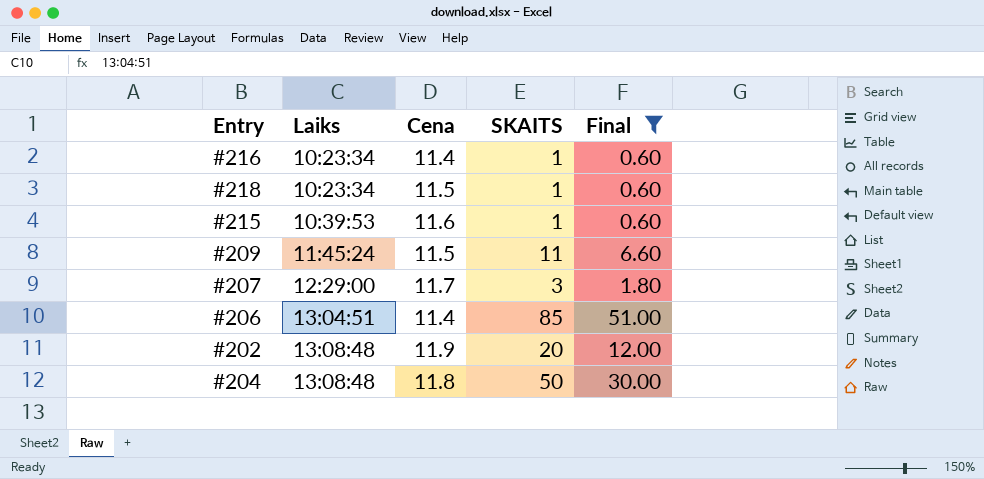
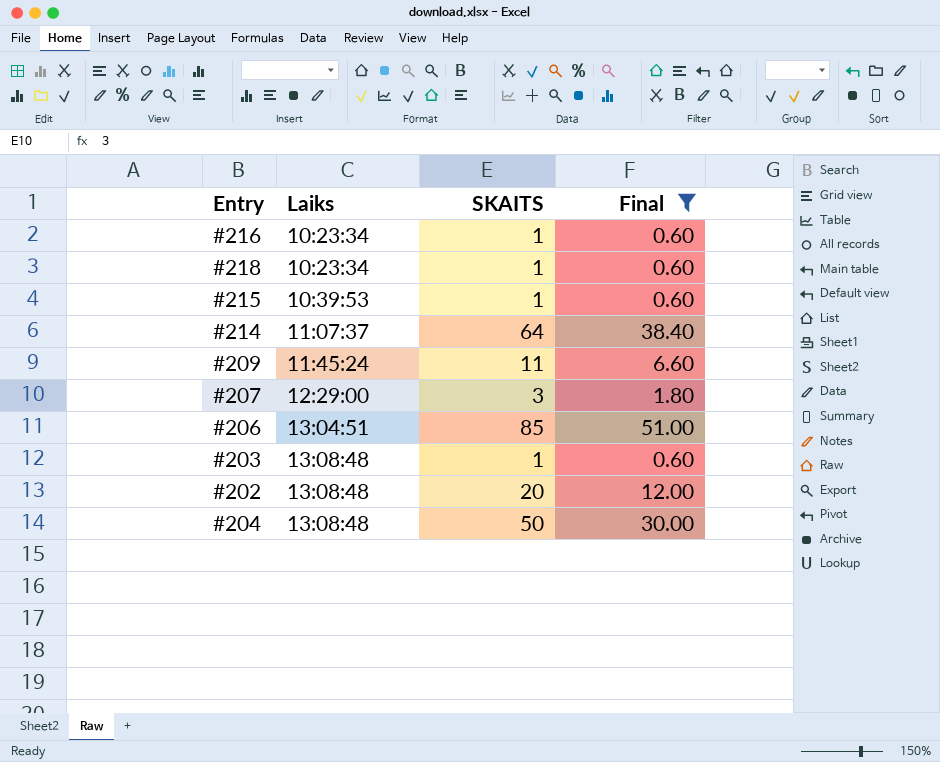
column Cena | position: 3 -> none
row #214: none -> 11:07:37 | 64 | 38.40
row #203: none -> 13:08:48 | 1 | 0.60

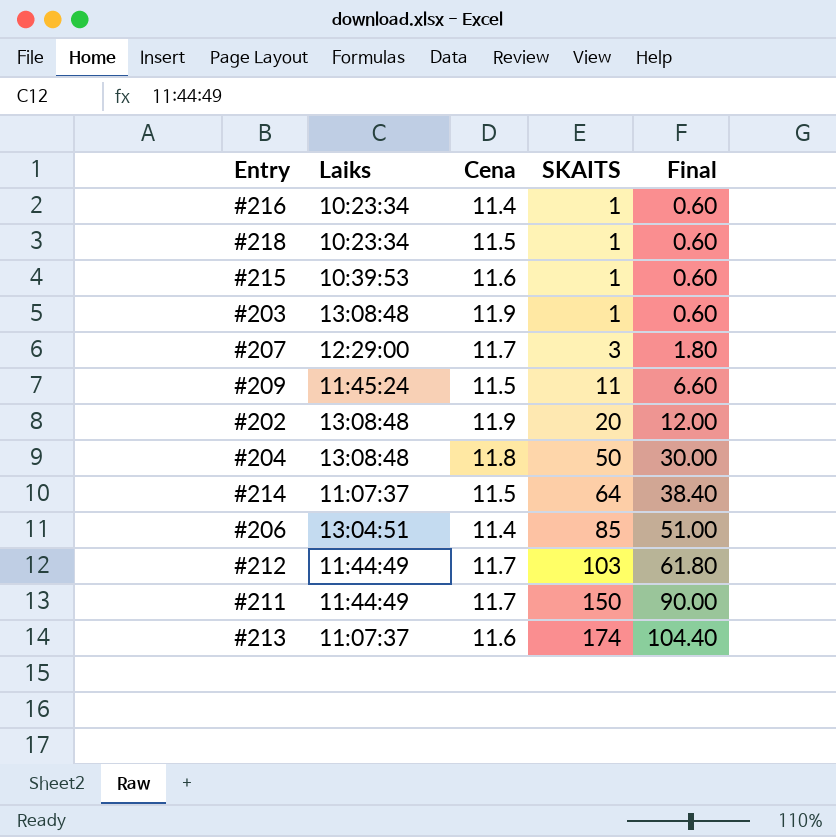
filter: Final <= 51.00 -> none
row order: Laiks ascending -> SKAITS ascending
column Cena | position: none -> 3

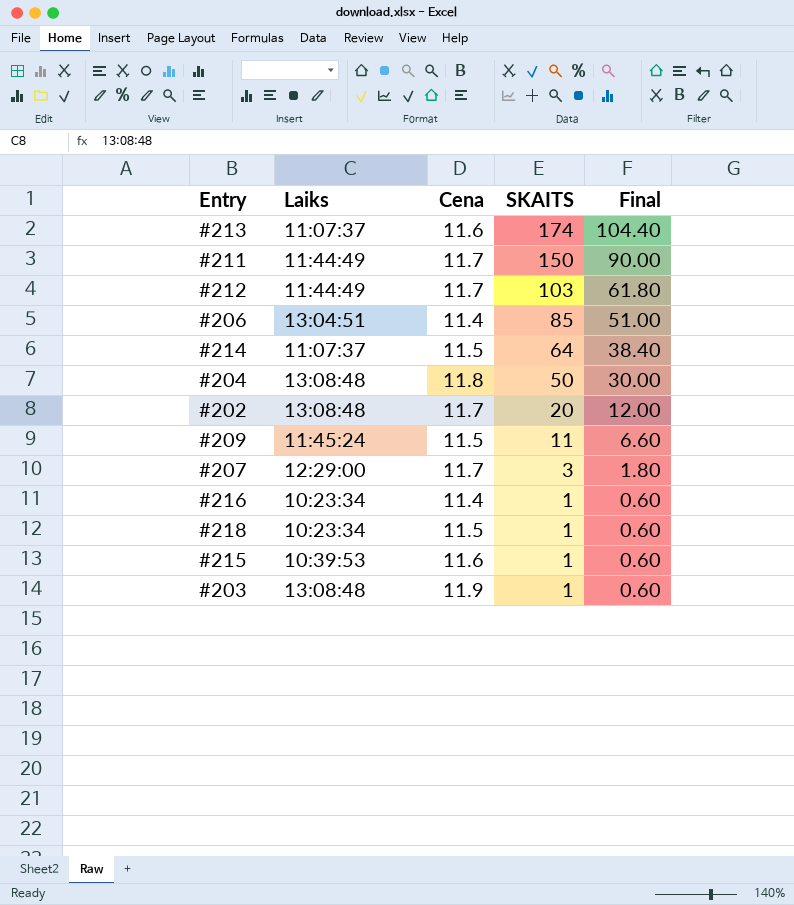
row order: SKAITS ascending -> SKAITS descending
#202 | Cena: 11.9 -> 11.7

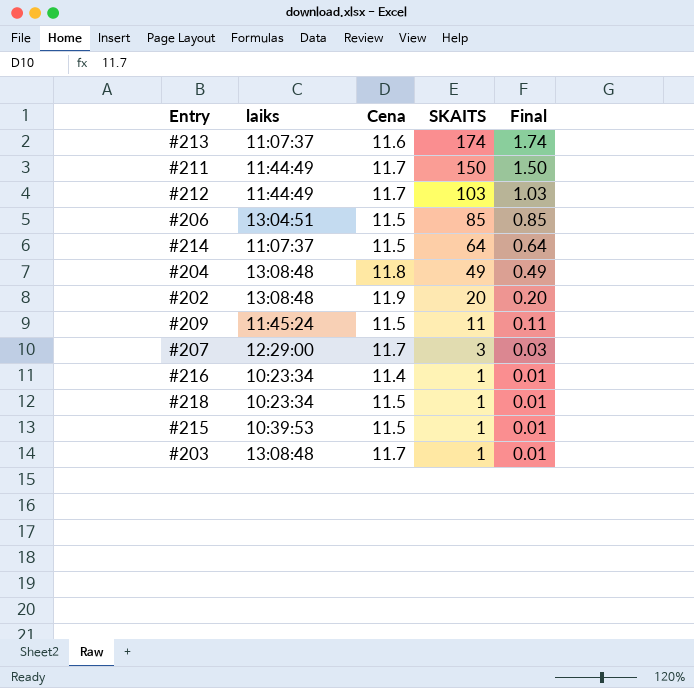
column name: Laiks -> laiks
column Final | formula: [SKAITS] * 0.6 -> [SKAITS] * 0.01
#206 | Cena: 11.4 -> 11.5
#204 | SKAITS: 50 -> 49
#202 | Cena: 11.7 -> 11.9
#215 | Cena: 11.6 -> 11.5
#203 | Cena: 11.9 -> 11.7

